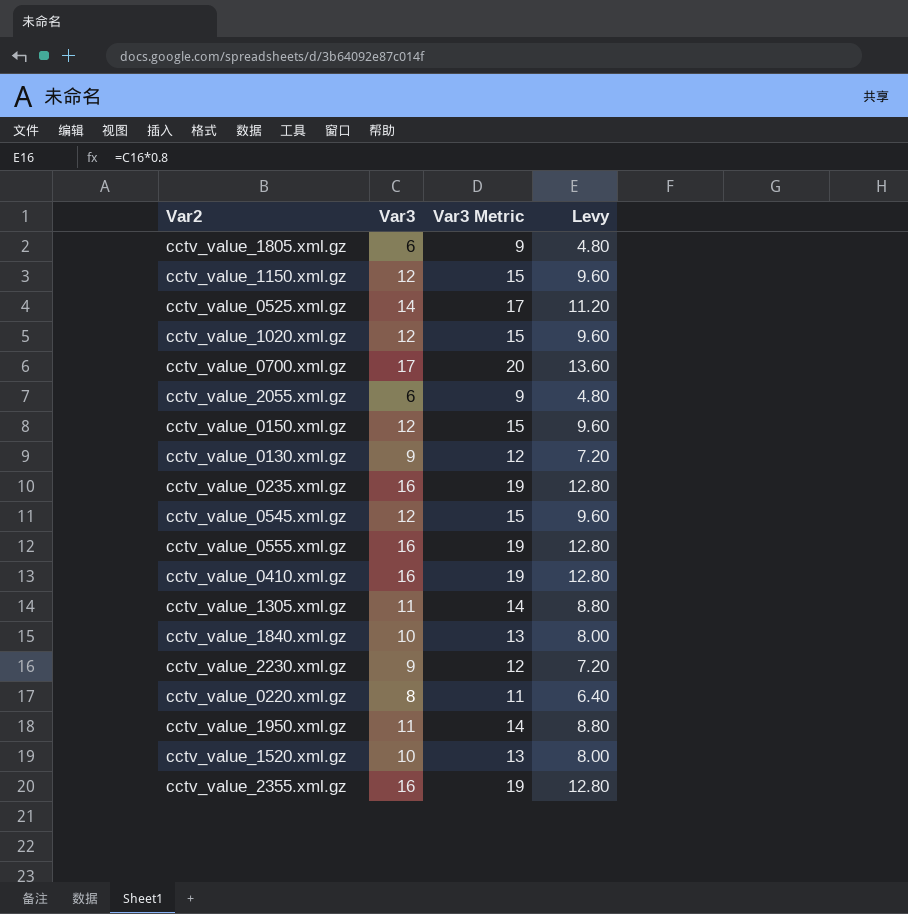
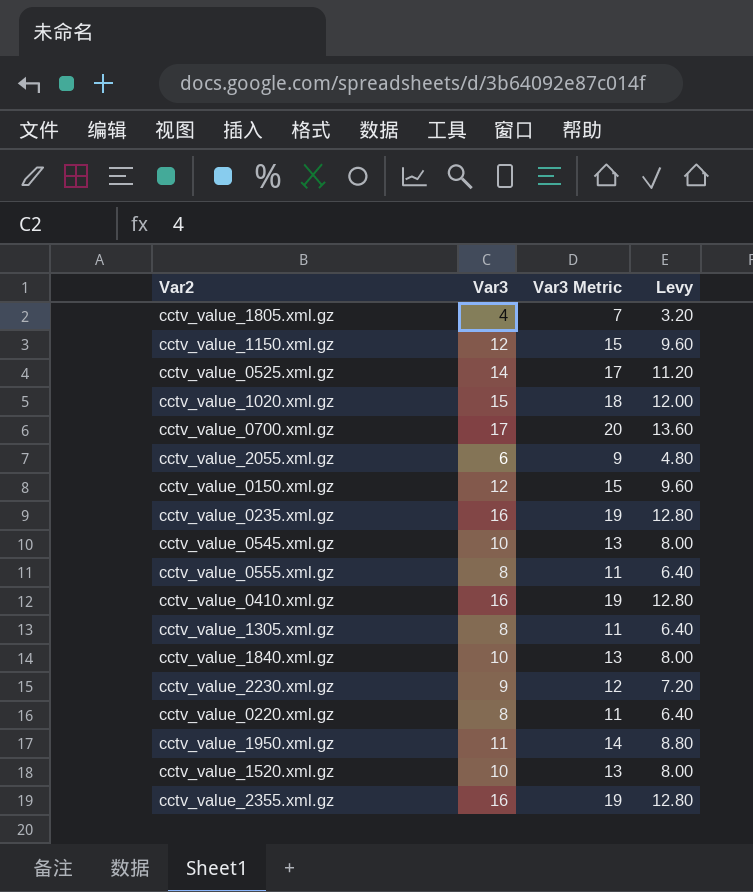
row cctv_value_0130.xml.gz: 9 | 12 | 7.20 -> none
cctv_value_1805.xml.gz | Var3: 6 -> 4
cctv_value_1805.xml.gz | Var3 Metric: 9 -> 7
cctv_value_1805.xml.gz | Levy: 4.80 -> 3.20
cctv_value_1020.xml.gz | Var3: 12 -> 15
cctv_value_1020.xml.gz | Var3 Metric: 15 -> 18
cctv_value_1020.xml.gz | Levy: 9.60 -> 12.00
cctv_value_0545.xml.gz | Var3: 12 -> 10
cctv_value_0545.xml.gz | Var3 Metric: 15 -> 13
cctv_value_0545.xml.gz | Levy: 9.60 -> 8.00
cctv_value_0555.xml.gz | Var3: 16 -> 8
cctv_value_0555.xml.gz | Var3 Metric: 19 -> 11
cctv_value_0555.xml.gz | Levy: 12.80 -> 6.40
cctv_value_1305.xml.gz | Var3: 11 -> 8
cctv_value_1305.xml.gz | Var3 Metric: 14 -> 11
cctv_value_1305.xml.gz | Levy: 8.80 -> 6.40

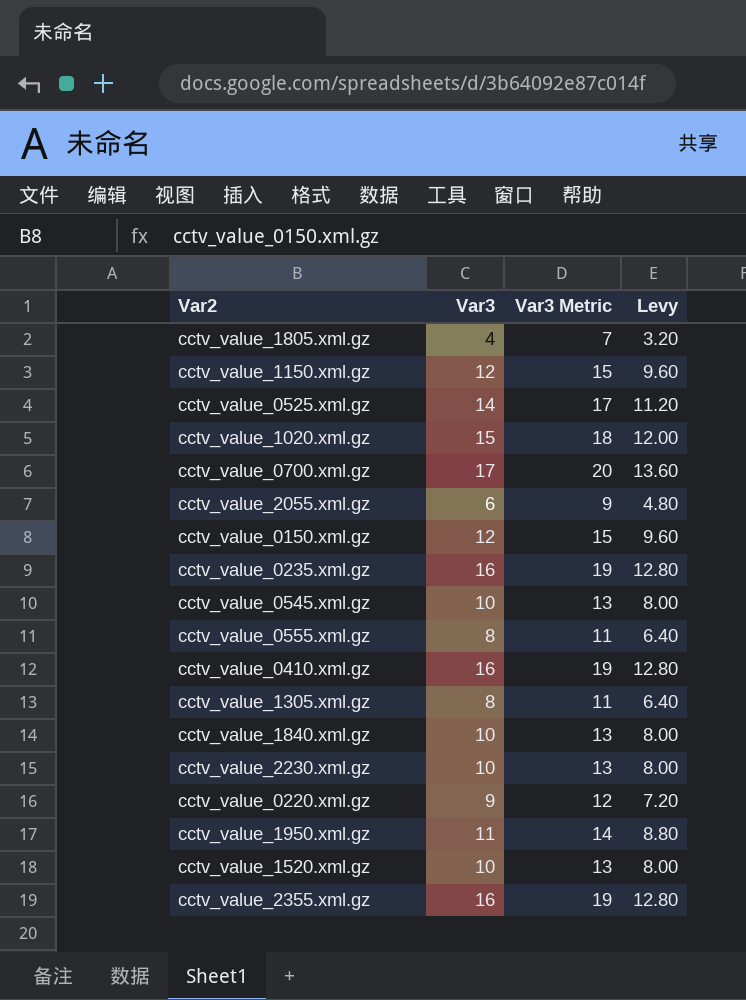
cctv_value_2230.xml.gz | Var3: 9 -> 10
cctv_value_2230.xml.gz | Var3 Metric: 12 -> 13
cctv_value_2230.xml.gz | Levy: 7.20 -> 8.00
cctv_value_0220.xml.gz | Var3: 8 -> 9
cctv_value_0220.xml.gz | Var3 Metric: 11 -> 12
cctv_value_0220.xml.gz | Levy: 6.40 -> 7.20

